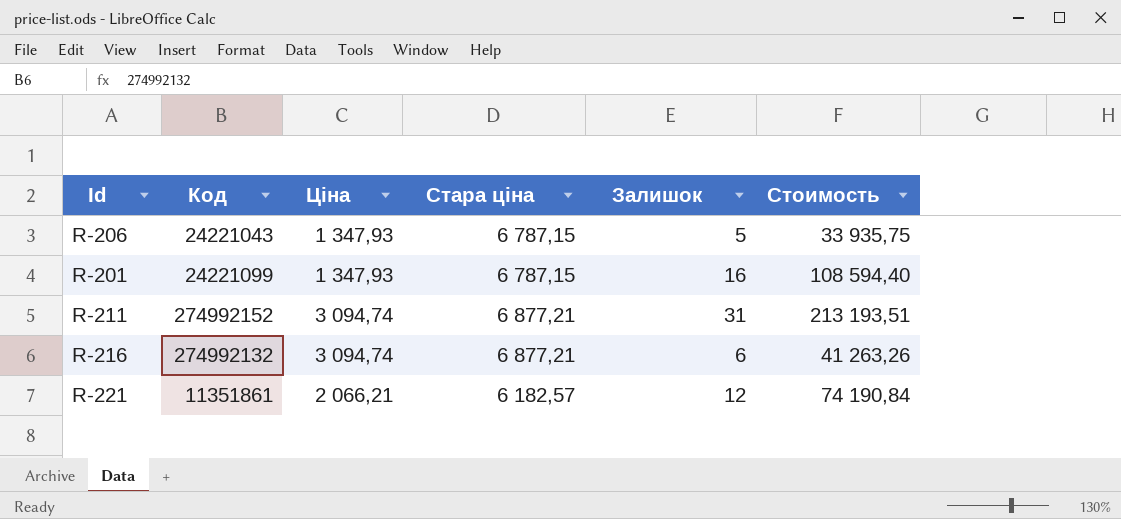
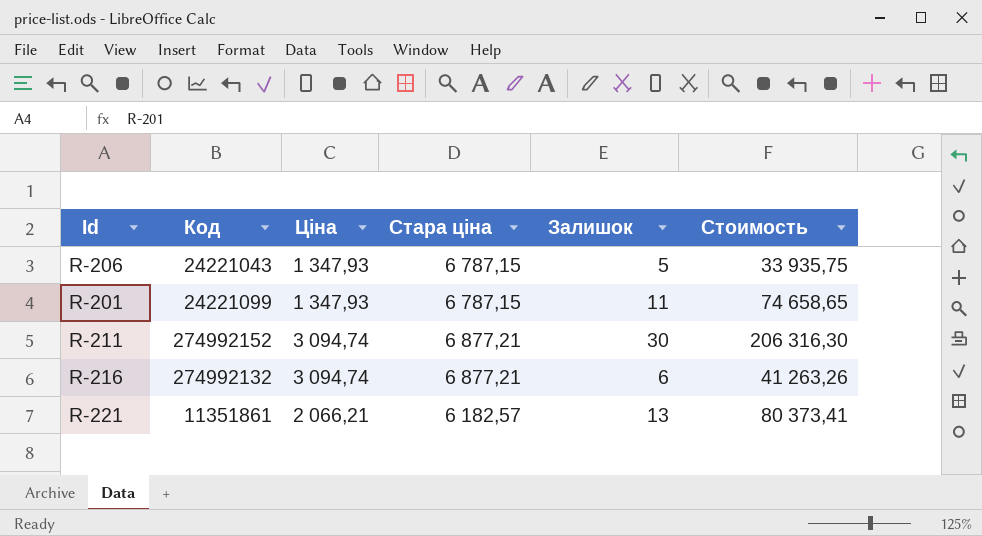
R-201 | Залишок: 16 -> 11
R-201 | Стоимость: 108 594,40 -> 74 658,65
R-211 | Залишок: 31 -> 30
R-211 | Стоимость: 213 193,51 -> 206 316,30
R-221 | Залишок: 12 -> 13
R-221 | Стоимость: 74 190,84 -> 80 373,41

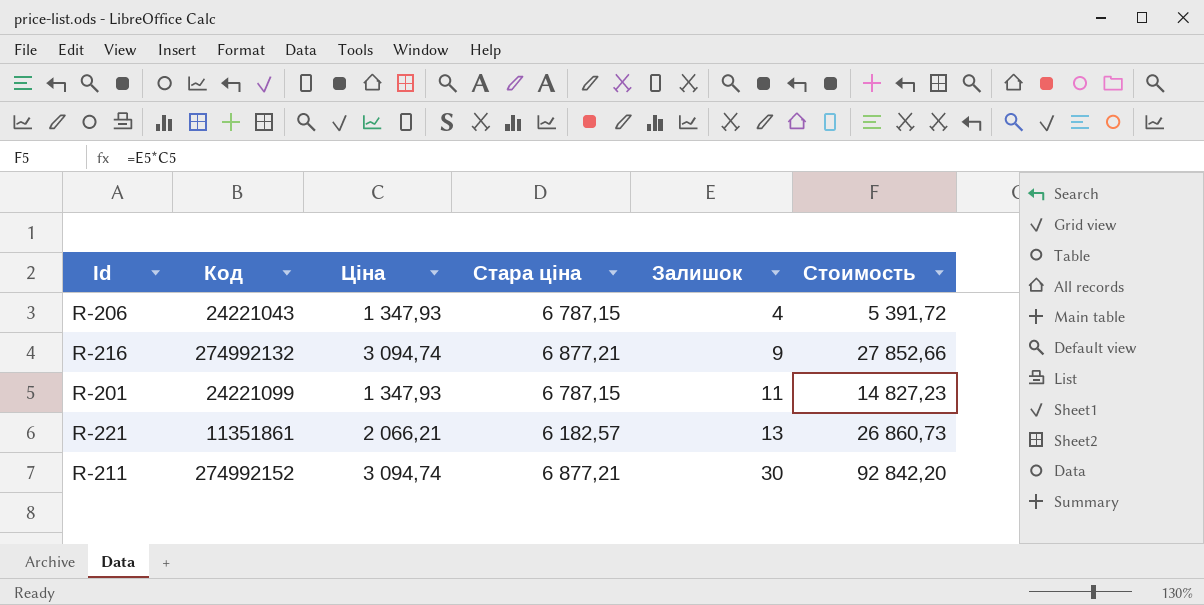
row order: none -> Залишок ascending
column Стоимость | formula: [Стара ціна] * [Залишок] -> [Ціна] * [Залишок]
R-206 | Залишок: 5 -> 4
R-216 | Залишок: 6 -> 9

